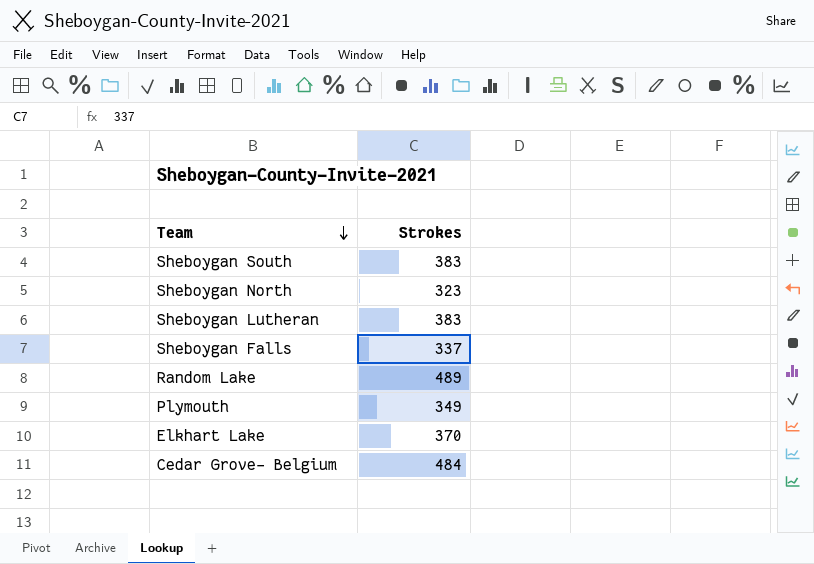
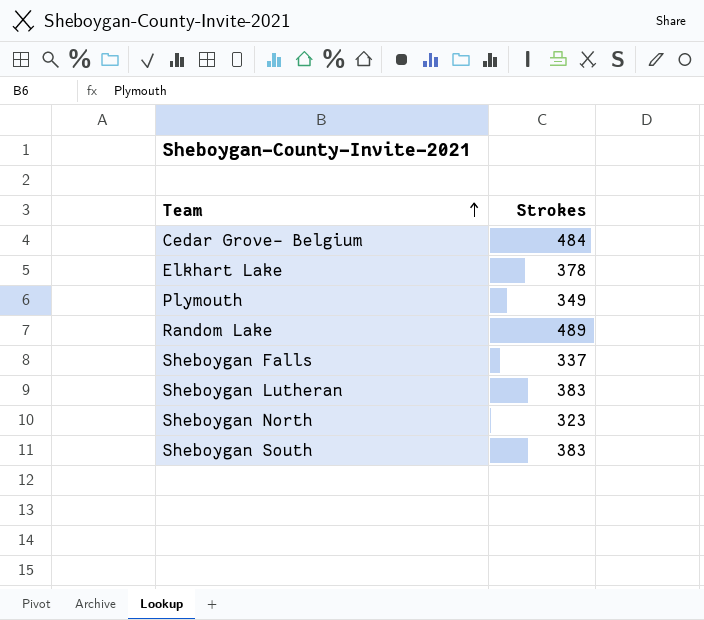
row order: Team descending -> Team ascending
Elkhart Lake | Strokes: 370 -> 378

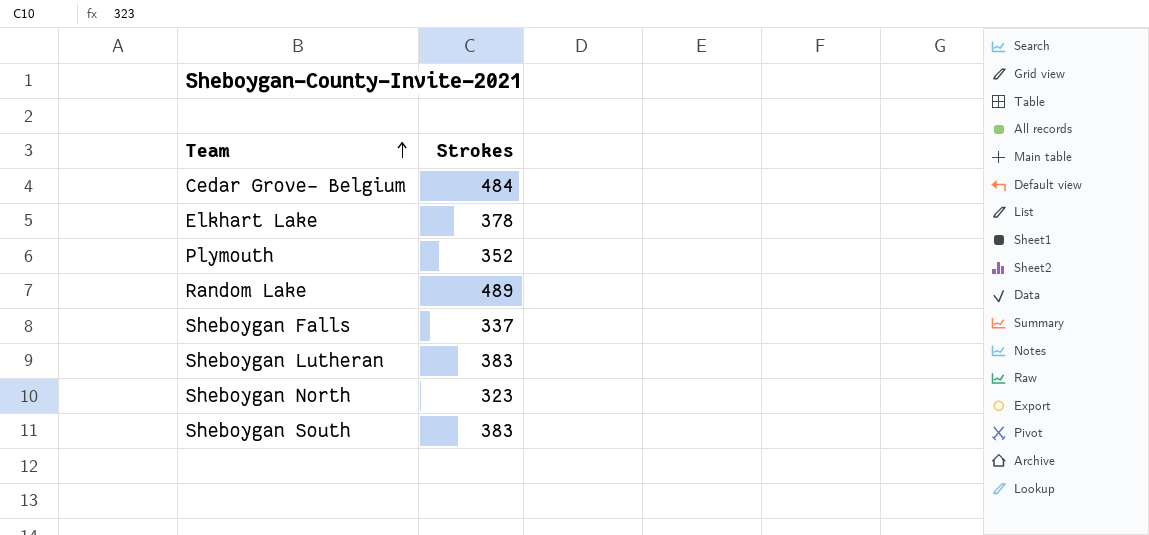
Plymouth | Strokes: 349 -> 352

